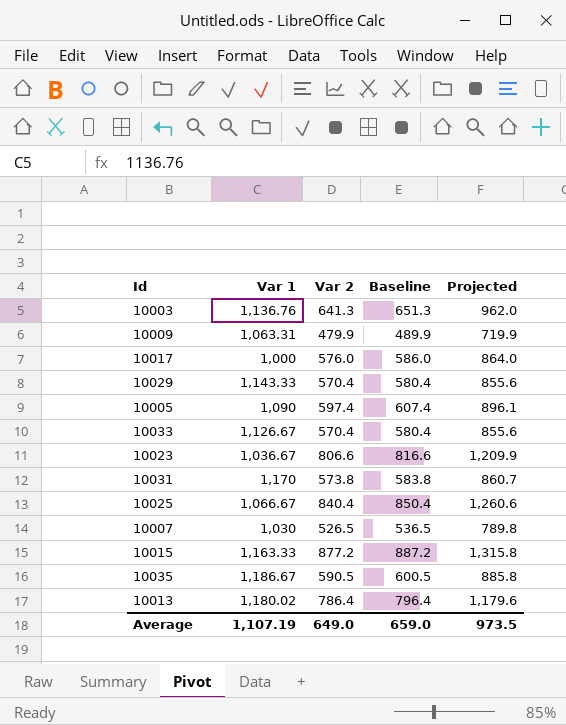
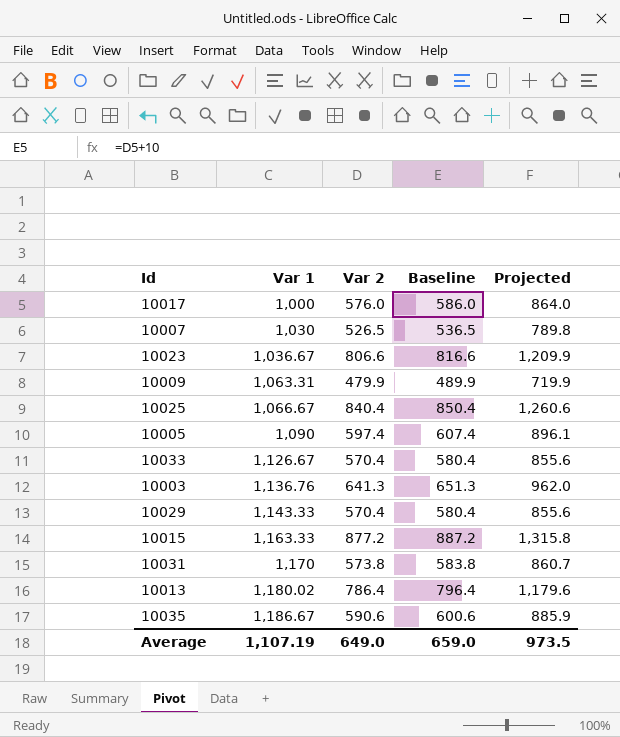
row order: none -> Var 1 ascending
10035 | Var 2: 590.5 -> 590.6
10035 | Baseline: 600.5 -> 600.6
10035 | Projected: 885.8 -> 885.9

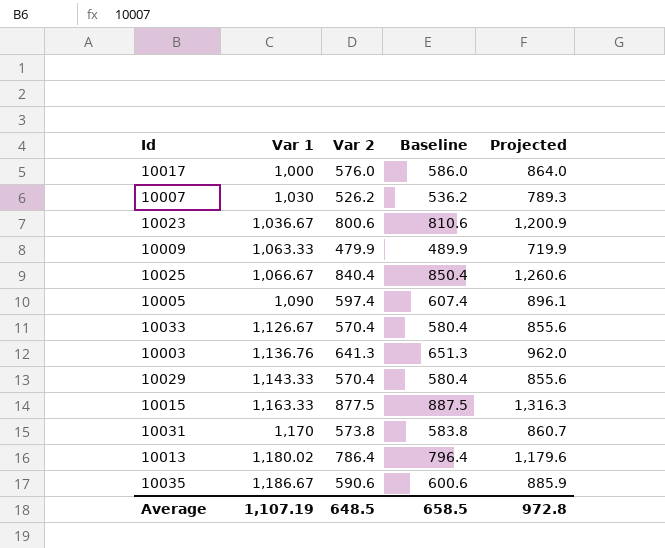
10007 | Var 2: 526.5 -> 526.2
10007 | Baseline: 536.5 -> 536.2
10007 | Projected: 789.8 -> 789.3
10023 | Var 2: 806.6 -> 800.6
10023 | Baseline: 816.6 -> 810.6
10023 | Projected: 1,209.9 -> 1,200.9
10009 | Var 1: 1,063.31 -> 1,063.33
10015 | Var 2: 877.2 -> 877.5
10015 | Baseline: 887.2 -> 887.5
10015 | Projected: 1,315.8 -> 1,316.3
Average | Var 2: 649.0 -> 648.5
Average | Baseline: 659.0 -> 658.5
Average | Projected: 973.5 -> 972.8

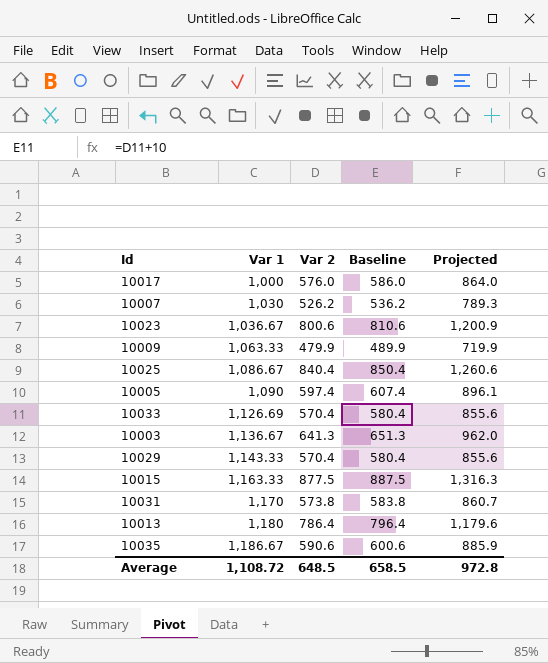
10025 | Var 1: 1,066.67 -> 1,086.67
10033 | Var 1: 1,126.67 -> 1,126.69
10003 | Var 1: 1,136.76 -> 1,136.67
10013 | Var 1: 1,180.02 -> 1,180
Average | Var 1: 1,107.19 -> 1,108.72

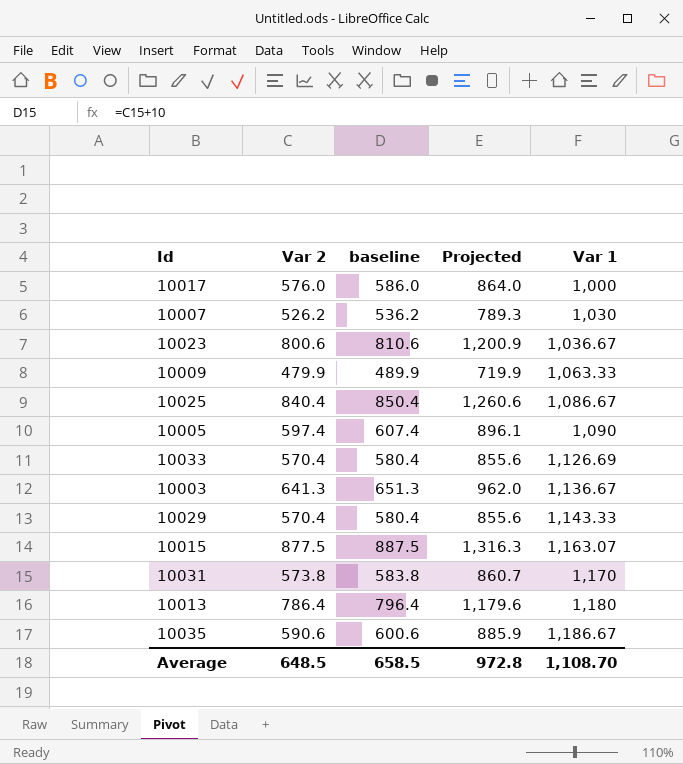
column name: Baseline -> baseline
column Var 1 | position: 2 -> 5
10015 | Var 1: 1,163.33 -> 1,163.07
Average | Var 1: 1,108.72 -> 1,108.70

